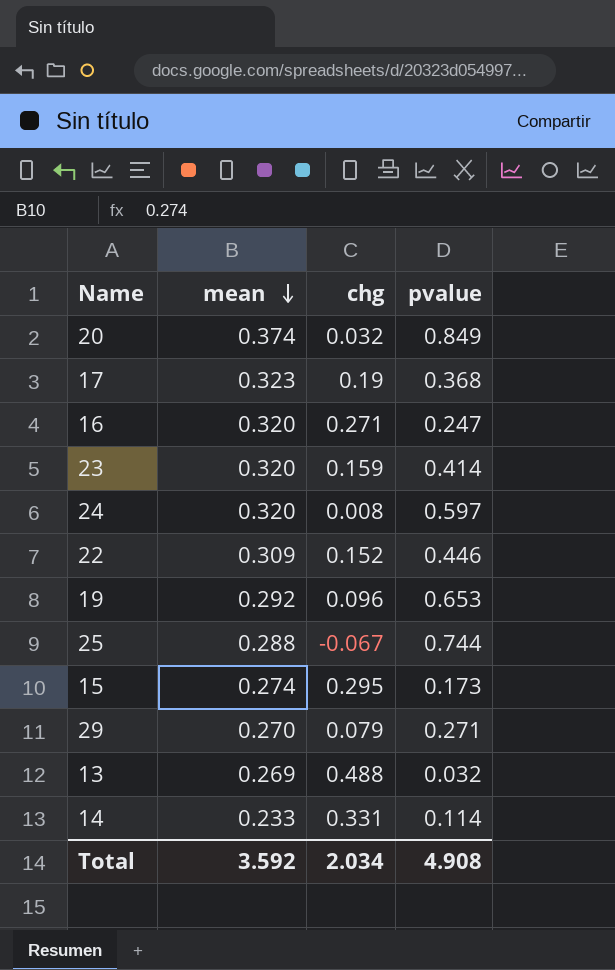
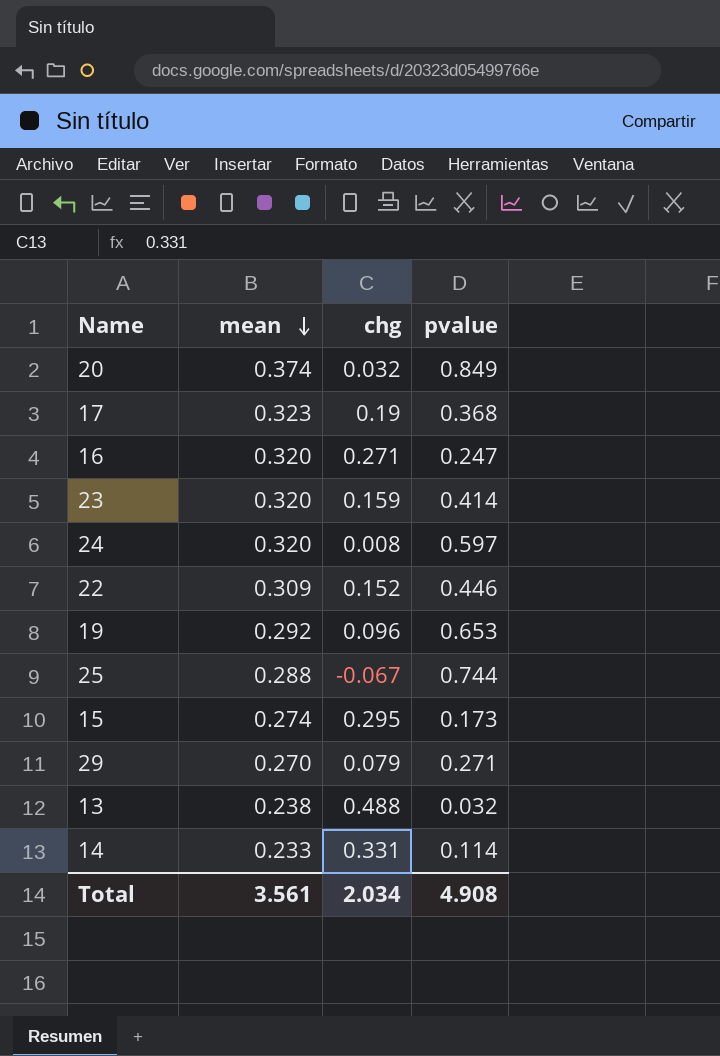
13 | mean: 0.269 -> 0.238
Total | mean: 3.592 -> 3.561

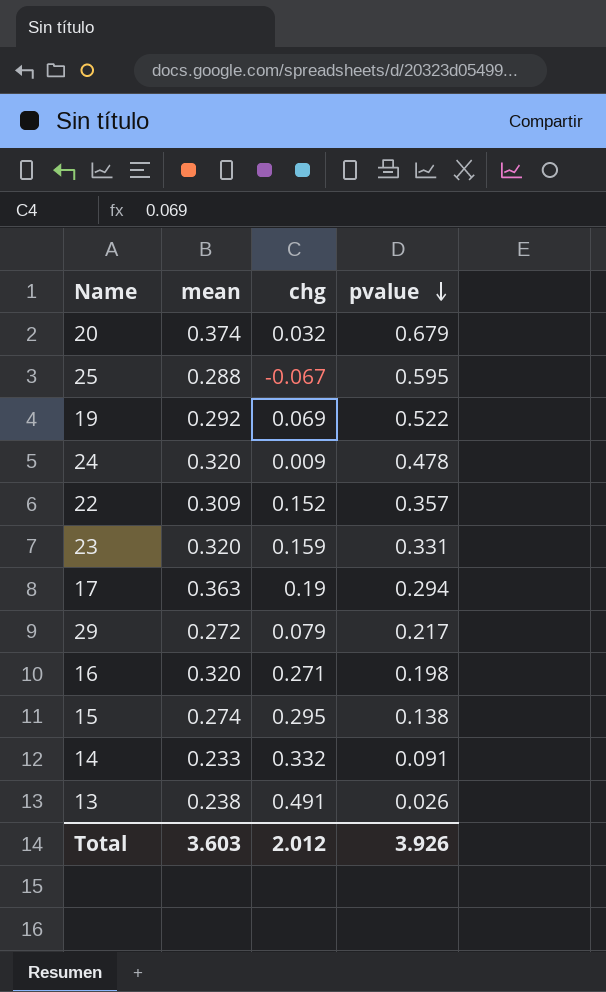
row order: mean descending -> pvalue descending
20 | pvalue: 0.849 -> 0.679
25 | pvalue: 0.744 -> 0.595
19 | chg: 0.096 -> 0.069
19 | pvalue: 0.653 -> 0.522
24 | chg: 0.008 -> 0.009
24 | pvalue: 0.597 -> 0.478
22 | pvalue: 0.446 -> 0.357
23 | pvalue: 0.414 -> 0.331
17 | mean: 0.323 -> 0.363
17 | pvalue: 0.368 -> 0.294
29 | mean: 0.270 -> 0.272
29 | pvalue: 0.271 -> 0.217
16 | pvalue: 0.247 -> 0.198
15 | pvalue: 0.173 -> 0.138
14 | chg: 0.331 -> 0.332
14 | pvalue: 0.114 -> 0.091
13 | chg: 0.488 -> 0.491
13 | pvalue: 0.032 -> 0.026
Total | mean: 3.561 -> 3.603
Total | chg: 2.034 -> 2.012
Total | pvalue: 4.908 -> 3.926

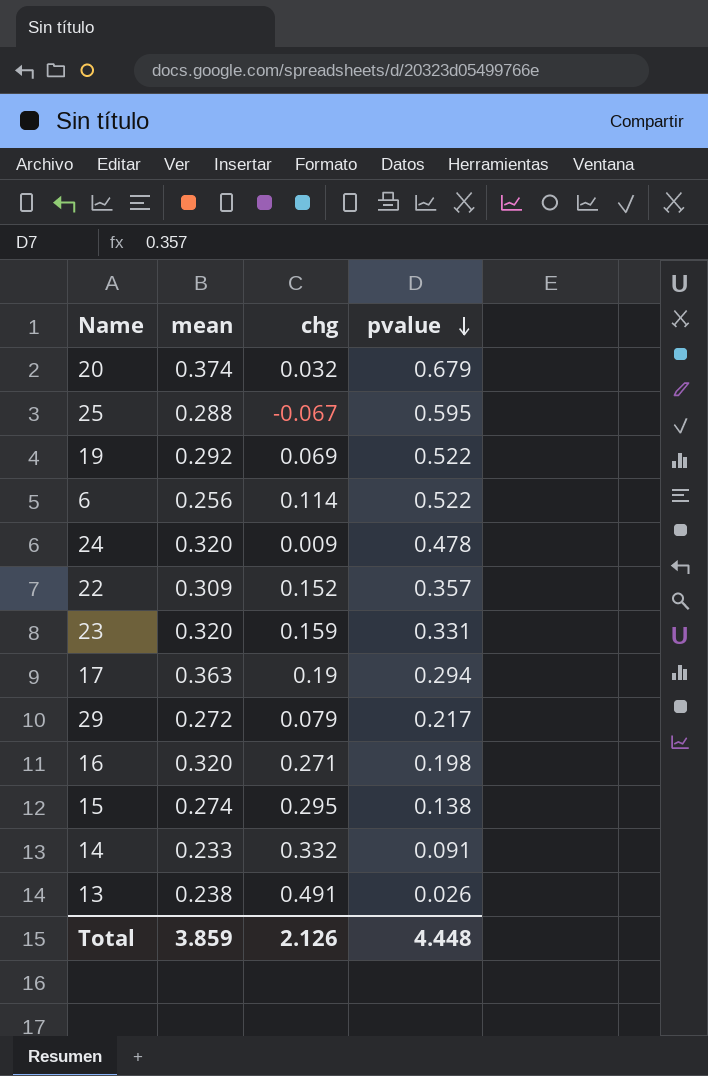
row 6: none -> 0.256 | 0.114 | 0.522
Total | mean: 3.603 -> 3.859
Total | chg: 2.012 -> 2.126
Total | pvalue: 3.926 -> 4.448

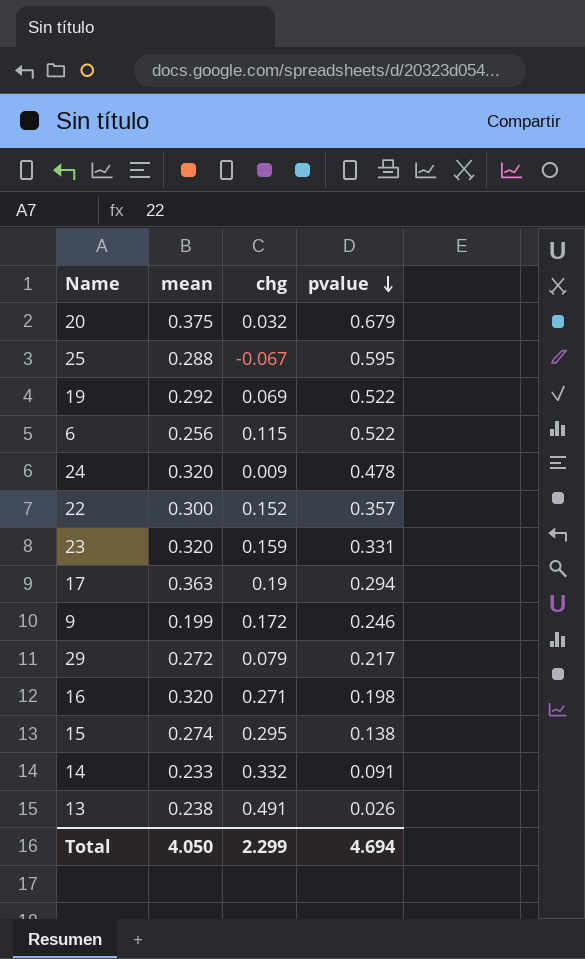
20 | mean: 0.374 -> 0.375
6 | chg: 0.114 -> 0.115
22 | mean: 0.309 -> 0.300
row 9: none -> 0.199 | 0.172 | 0.246
Total | mean: 3.859 -> 4.050
Total | chg: 2.126 -> 2.299
Total | pvalue: 4.448 -> 4.694

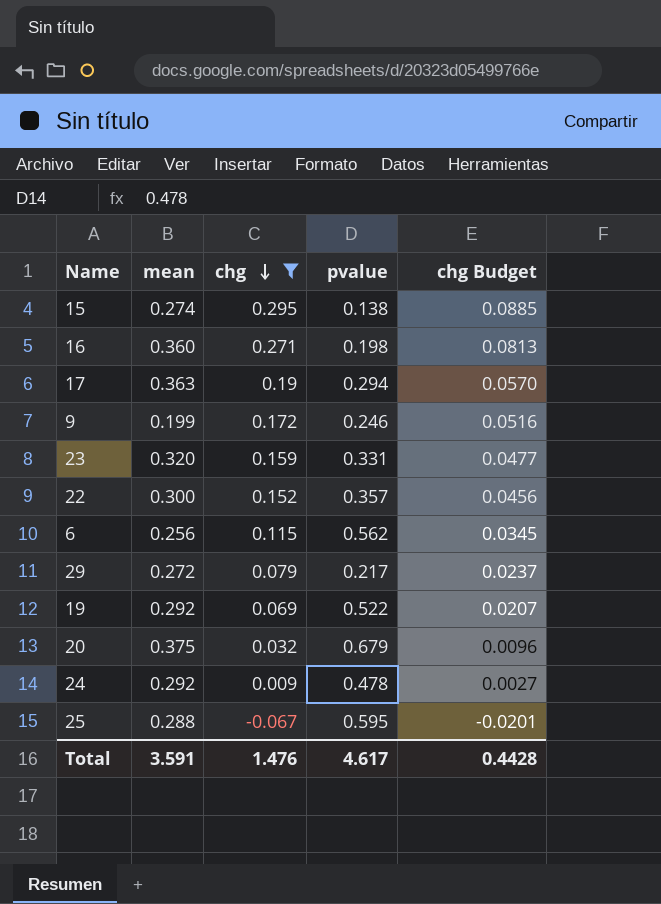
filter: none -> chg <= 0.295
row order: pvalue descending -> chg descending
column chg Budget | formula: none -> [chg] * 0.3
16 | mean: 0.320 -> 0.360
6 | pvalue: 0.522 -> 0.562
24 | mean: 0.320 -> 0.292
Total | mean: 4.050 -> 3.591
Total | chg: 2.299 -> 1.476
Total | pvalue: 4.694 -> 4.617

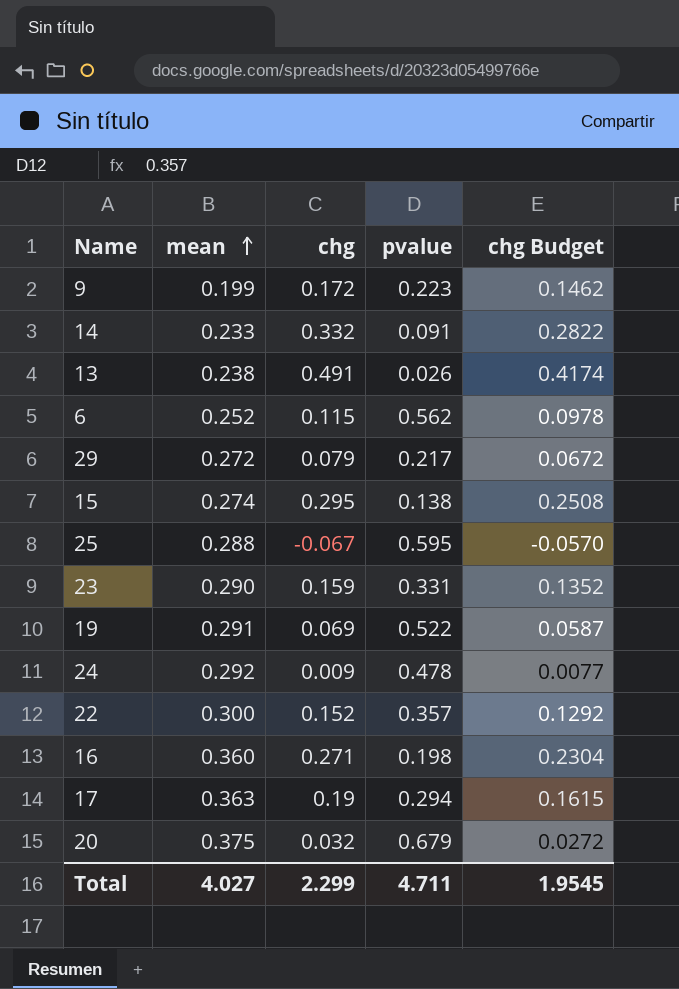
filter: chg <= 0.295 -> none
row order: chg descending -> mean ascending
column chg Budget | formula: [chg] * 0.3 -> [chg] * 0.85
9 | pvalue: 0.246 -> 0.223
6 | mean: 0.256 -> 0.252
23 | mean: 0.320 -> 0.290
19 | mean: 0.292 -> 0.291
Total | mean: 3.591 -> 4.027
Total | chg: 1.476 -> 2.299
Total | pvalue: 4.617 -> 4.711
Total | chg Budget: 0.4428 -> 1.9545

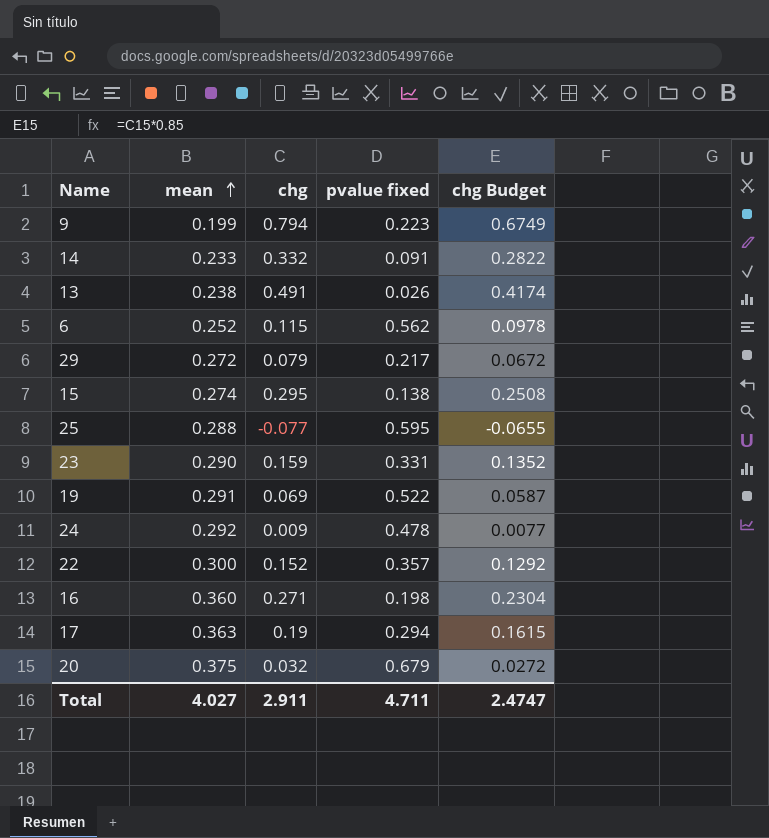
column name: pvalue -> pvalue fixed
9 | chg: 0.172 -> 0.794
9 | chg Budget: 0.1462 -> 0.6749
25 | chg: -0.067 -> -0.077
25 | chg Budget: -0.0570 -> -0.0655
Total | chg: 2.299 -> 2.911
Total | chg Budget: 1.9545 -> 2.4747

